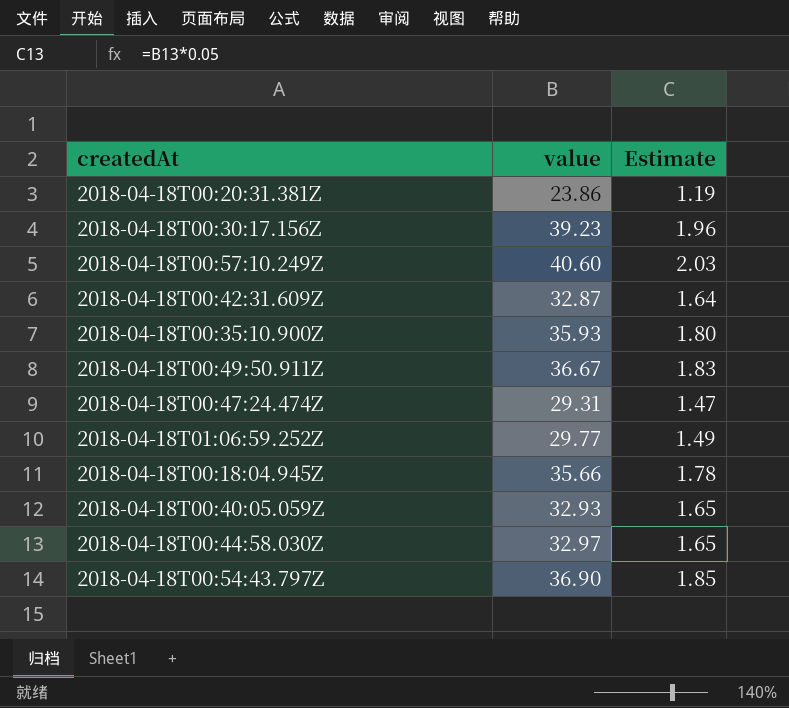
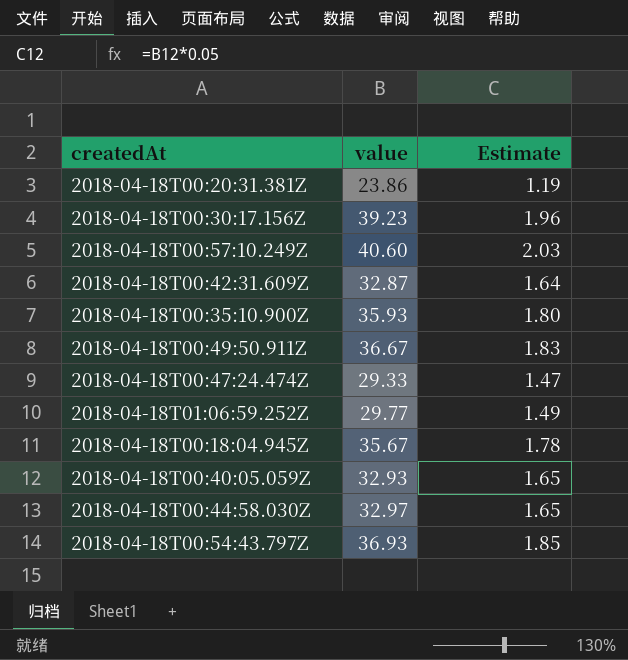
2018-04-18T00:47:24.474Z | value: 29.31 -> 29.33
2018-04-18T00:18:04.945Z | value: 35.66 -> 35.67
2018-04-18T00:54:43.797Z | value: 36.90 -> 36.93

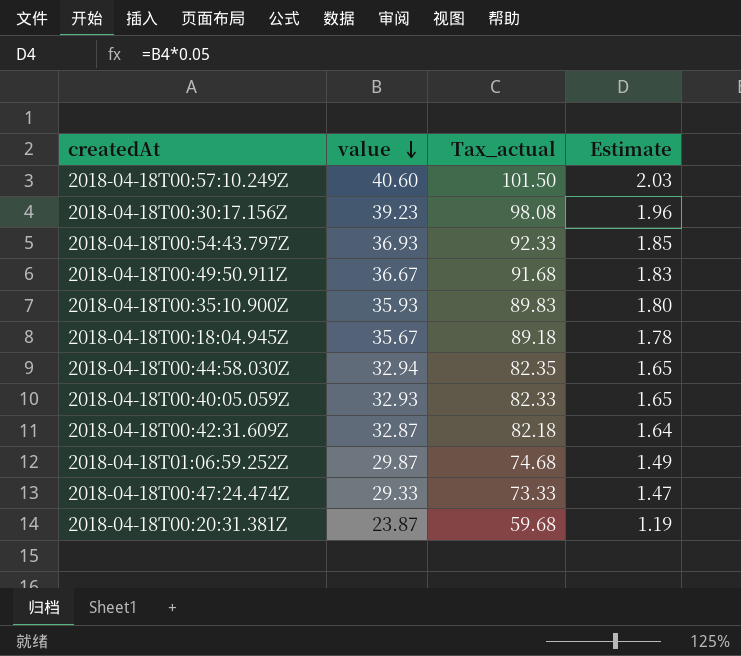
row order: none -> value descending
column Tax_actual | formula: none -> [value] * 2.5
2018-04-18T00:44:58.030Z | value: 32.97 -> 32.94
2018-04-18T01:06:59.252Z | value: 29.77 -> 29.87
2018-04-18T00:20:31.381Z | value: 23.86 -> 23.87

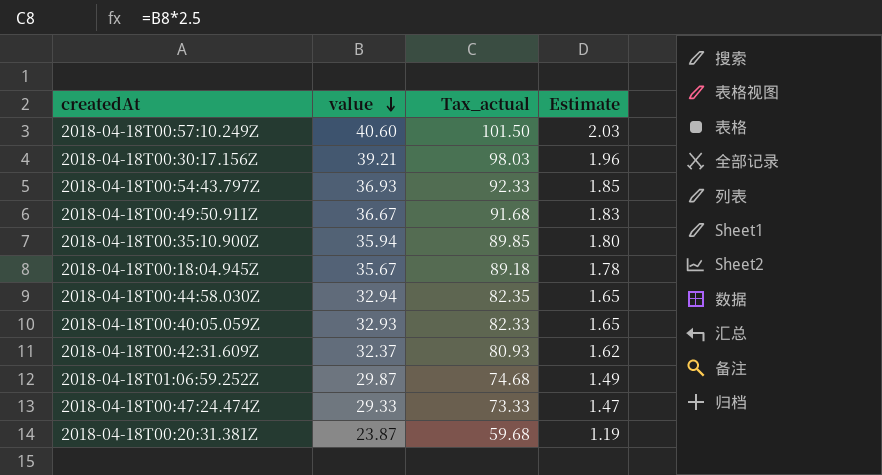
2018-04-18T00:30:17.156Z | value: 39.23 -> 39.21
2018-04-18T00:30:17.156Z | Tax_actual: 98.08 -> 98.03
2018-04-18T00:35:10.900Z | value: 35.93 -> 35.94
2018-04-18T00:35:10.900Z | Tax_actual: 89.83 -> 89.85
2018-04-18T00:42:31.609Z | value: 32.87 -> 32.37
2018-04-18T00:42:31.609Z | Tax_actual: 82.18 -> 80.93
2018-04-18T00:42:31.609Z | Estimate: 1.64 -> 1.62

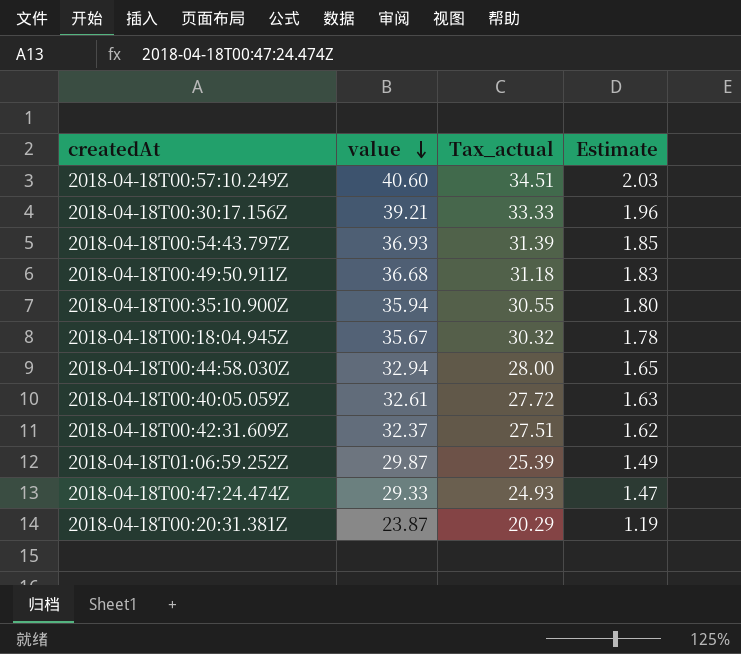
column Tax_actual | formula: [value] * 2.5 -> [value] * 0.85
2018-04-18T00:49:50.911Z | value: 36.67 -> 36.68
2018-04-18T00:40:05.059Z | value: 32.93 -> 32.61
2018-04-18T00:40:05.059Z | Estimate: 1.65 -> 1.63

